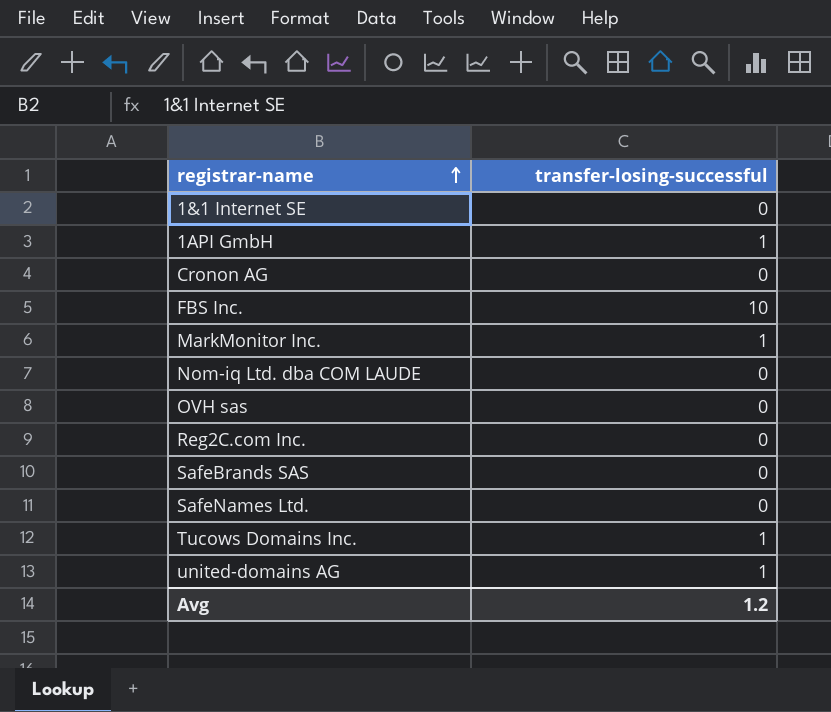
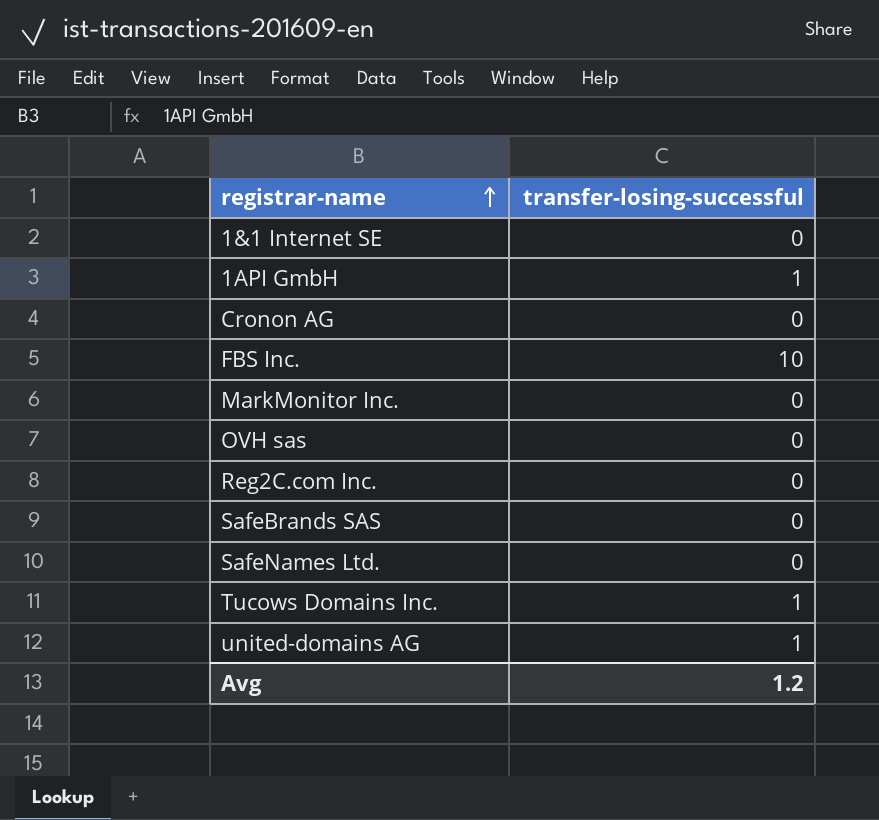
row Nom-iq Ltd. dba COM LAUDE: 0 -> none
MarkMonitor Inc. | transfer-losing-successful: 1 -> 0

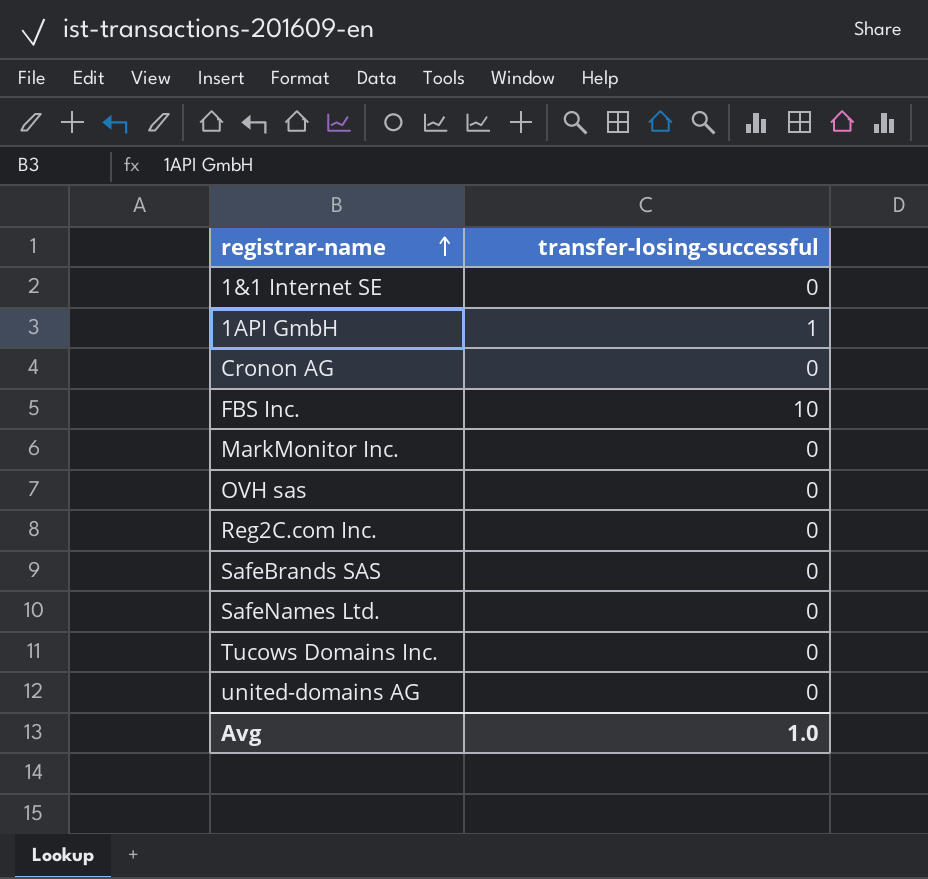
Tucows Domains Inc. | transfer-losing-successful: 1 -> 0
united-domains AG | transfer-losing-successful: 1 -> 0
Avg | transfer-losing-successful: 1.2 -> 1.0

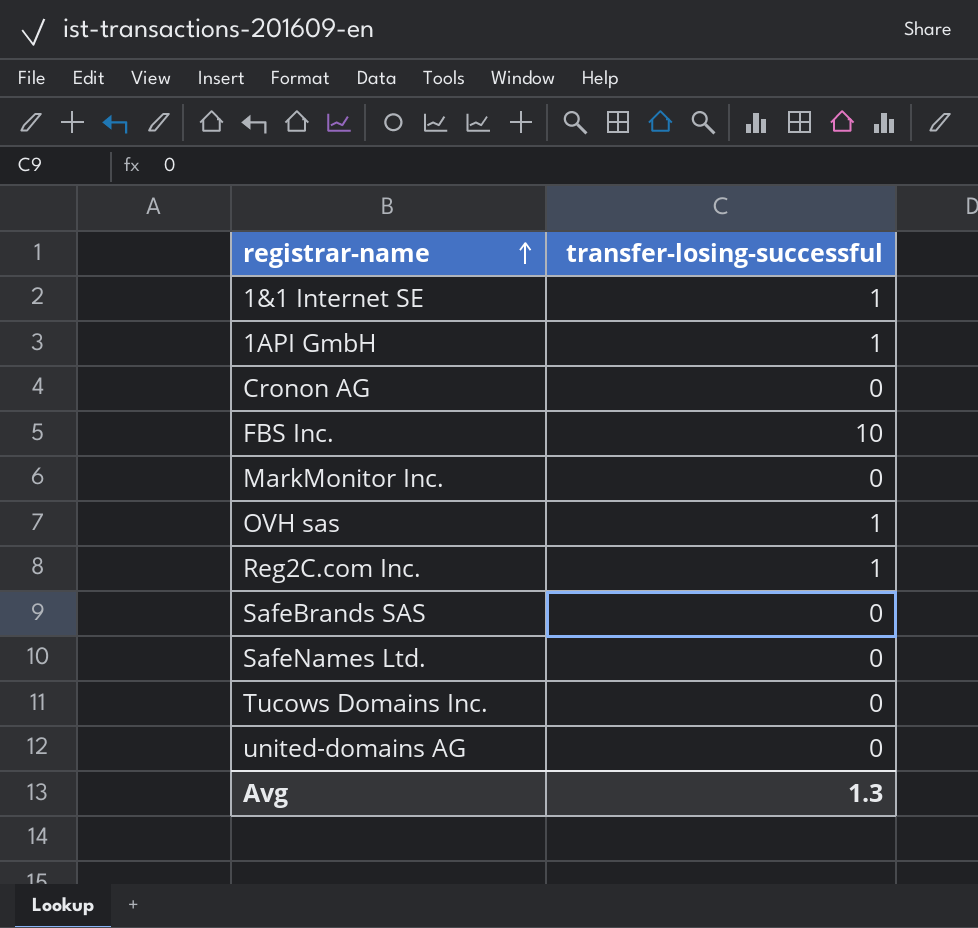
1&1 Internet SE | transfer-losing-successful: 0 -> 1
OVH sas | transfer-losing-successful: 0 -> 1
Reg2C.com Inc. | transfer-losing-successful: 0 -> 1
Avg | transfer-losing-successful: 1.0 -> 1.3

